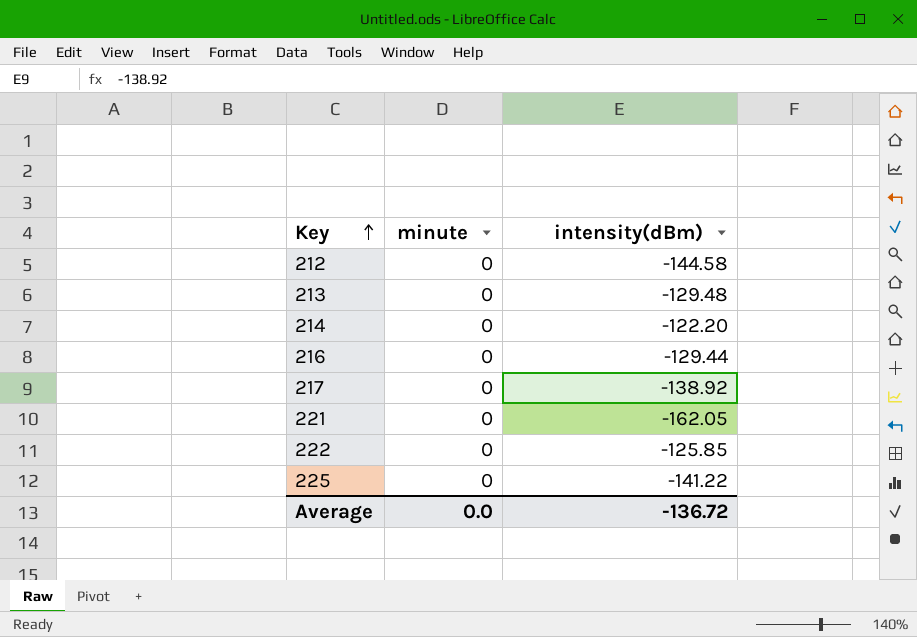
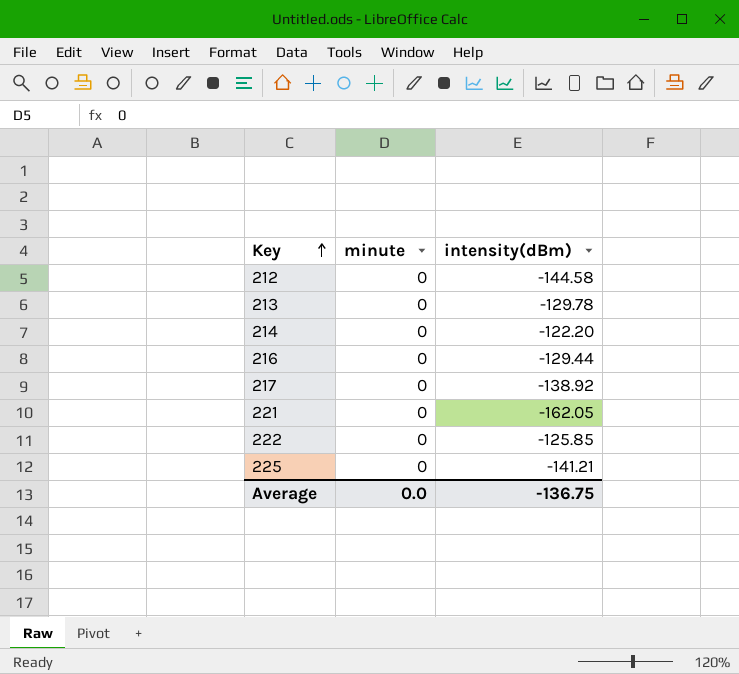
213 | intensity(dBm): -129.48 -> -129.78
225 | intensity(dBm): -141.22 -> -141.21
Average | intensity(dBm): -136.72 -> -136.75

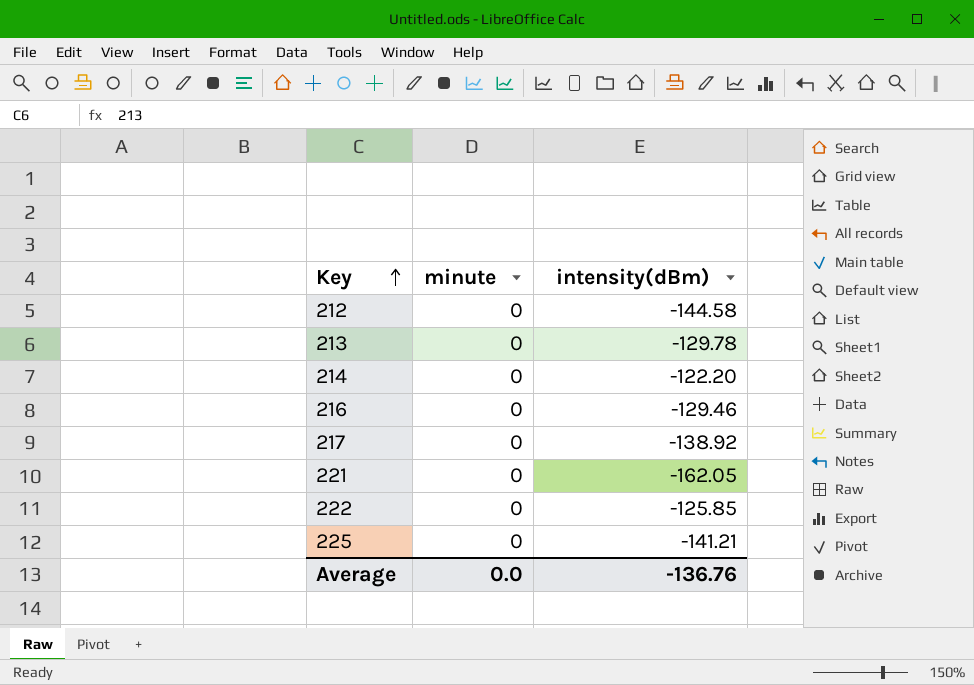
216 | intensity(dBm): -129.44 -> -129.46
Average | intensity(dBm): -136.75 -> -136.76

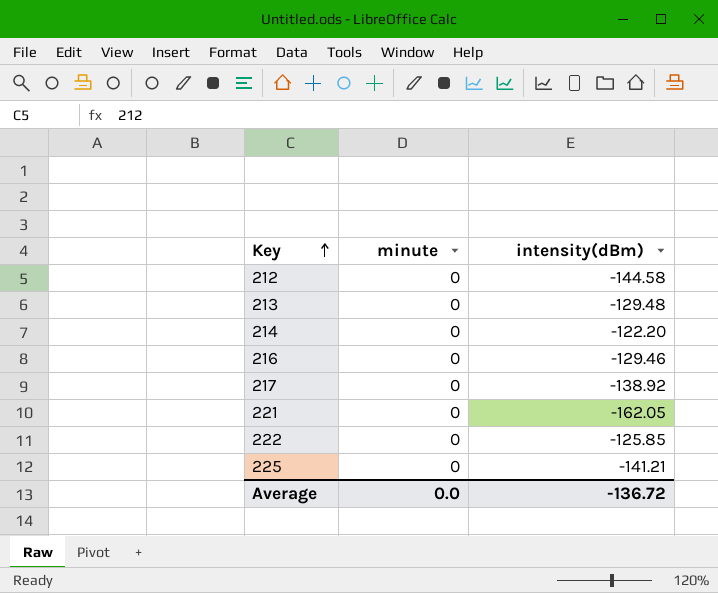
213 | intensity(dBm): -129.78 -> -129.48
Average | intensity(dBm): -136.76 -> -136.72

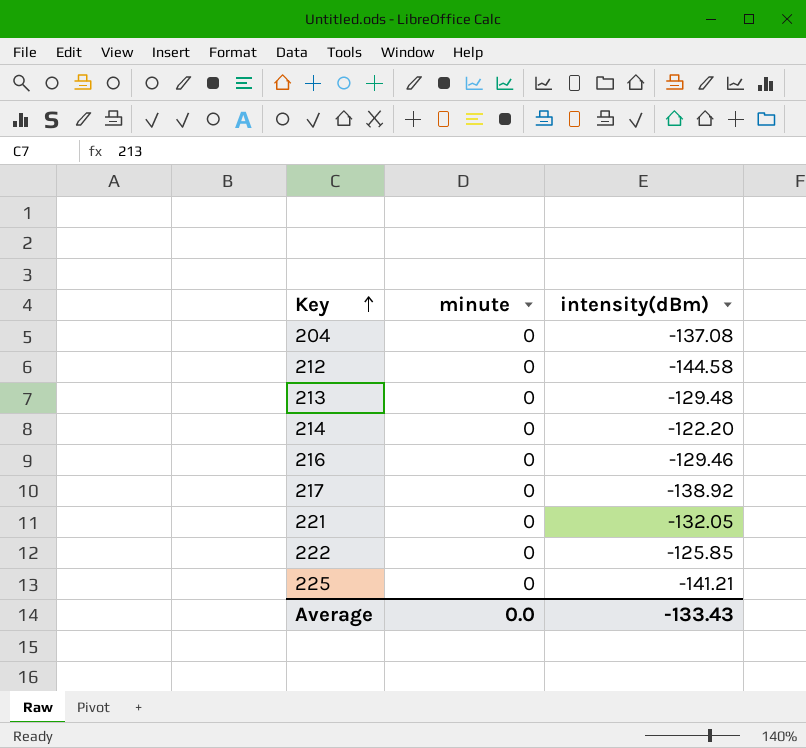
row 204: none -> 0 | -137.08
221 | intensity(dBm): -162.05 -> -132.05
Average | intensity(dBm): -136.72 -> -133.43

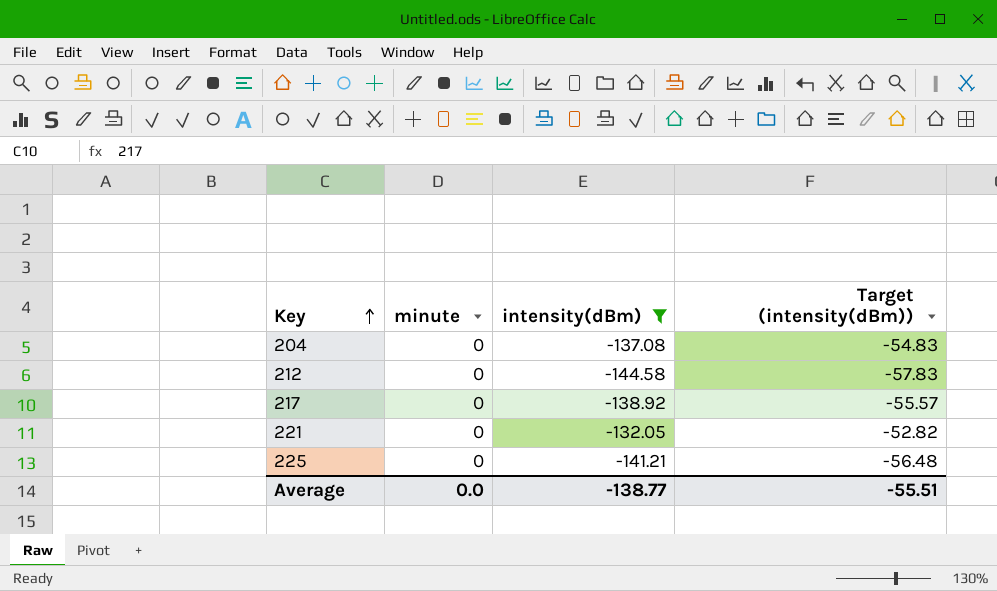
filter: none -> intensity(dBm) <= -132.05
column Target (intensity(dBm)) | formula: none -> [intensity(dBm)] * 0.4
Average | intensity(dBm): -133.43 -> -138.77

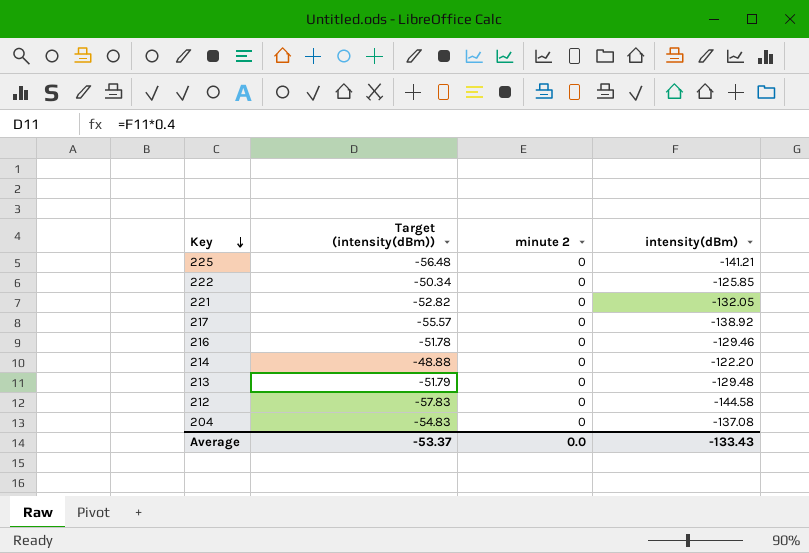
filter: intensity(dBm) <= -132.05 -> none
row order: Key ascending -> Key descending
column Target (intensity(dBm)) | position: 4 -> 2
column name: minute -> minute 2
Average | Target (intensity(dBm)): -55.51 -> -53.37
Average | intensity(dBm): -138.77 -> -133.43

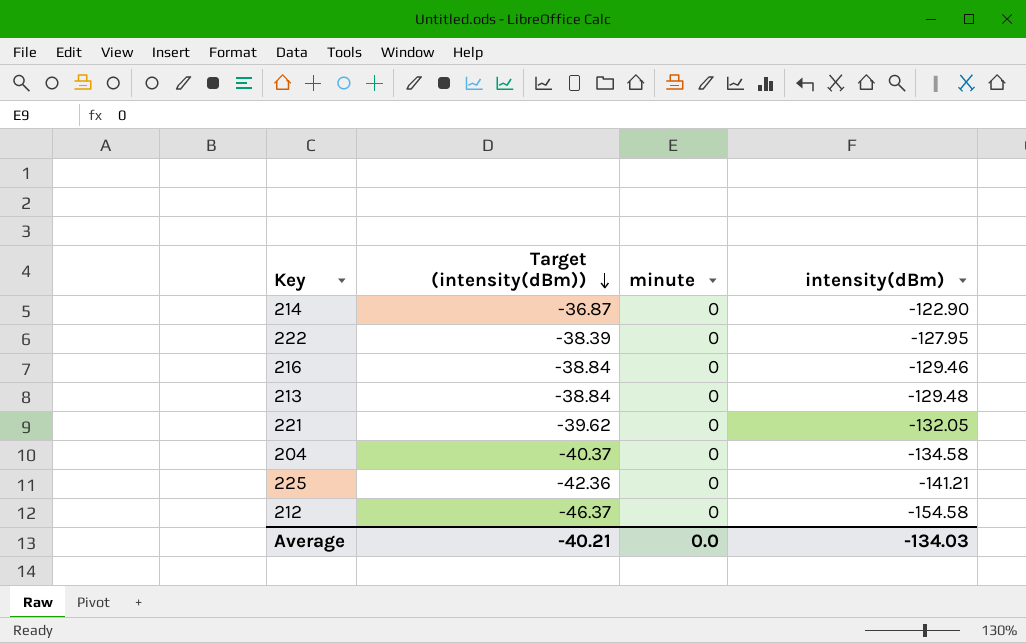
row order: Key descending -> Target (intensity(dBm)) descending
column Target (intensity(dBm)) | formula: [intensity(dBm)] * 0.4 -> [intensity(dBm)] * 0.3
column name: minute 2 -> minute
row 217: -55.57 | 0 | -138.92 -> none
214 | intensity(dBm): -122.20 -> -122.90
222 | intensity(dBm): -125.85 -> -127.95
204 | intensity(dBm): -137.08 -> -134.58
212 | intensity(dBm): -144.58 -> -154.58
Average | Target (intensity(dBm)): -53.37 -> -40.21
Average | intensity(dBm): -133.43 -> -134.03

